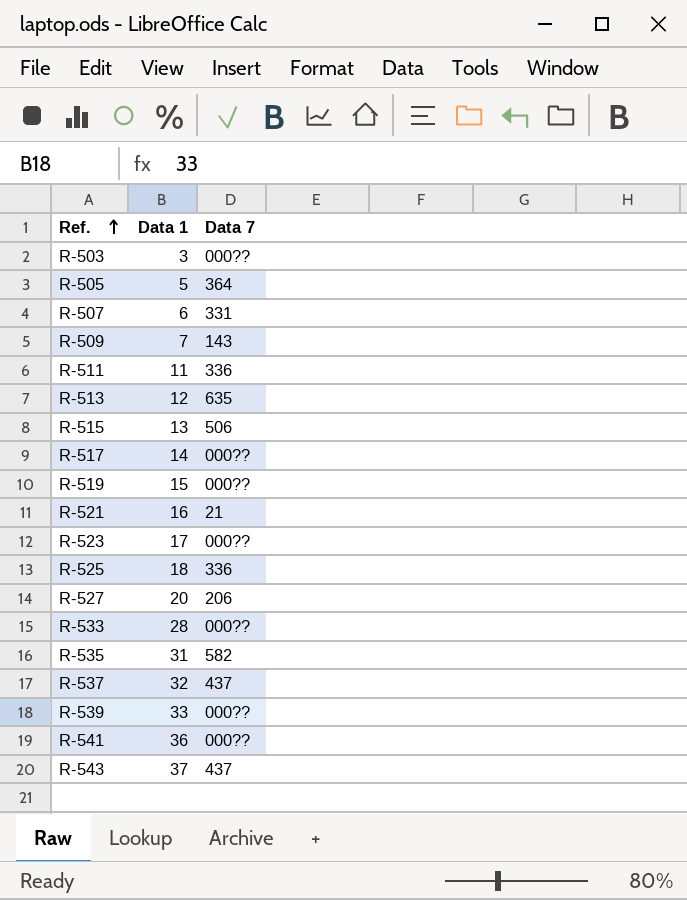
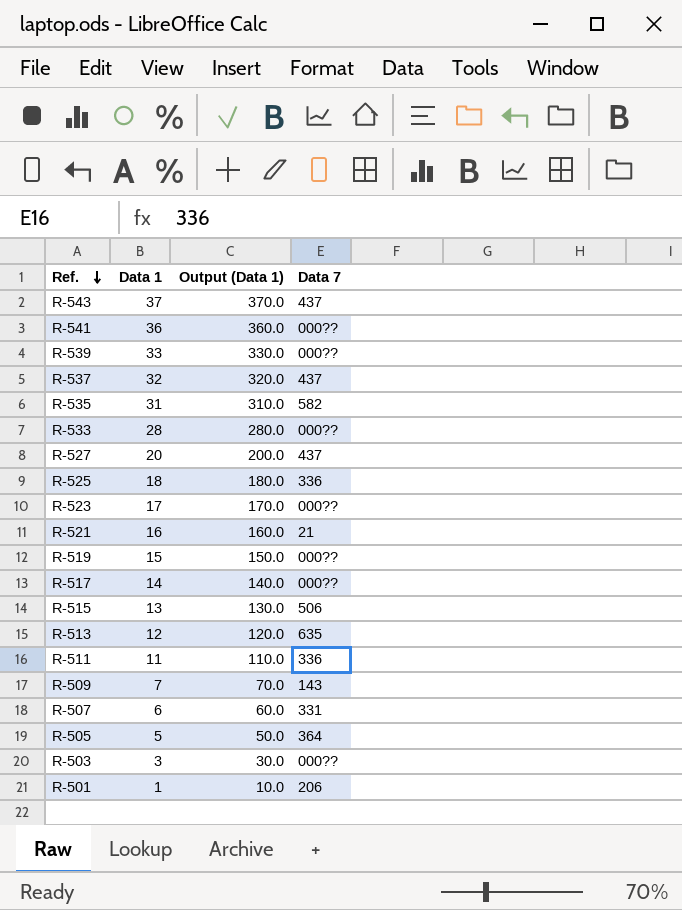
row order: Ref. ascending -> Ref. descending
column Output (Data 1) | formula: none -> [Data 1] * 10
R-527 | Data 7: 206 -> 437
row R-501: none -> 1 | 10.0 | 206

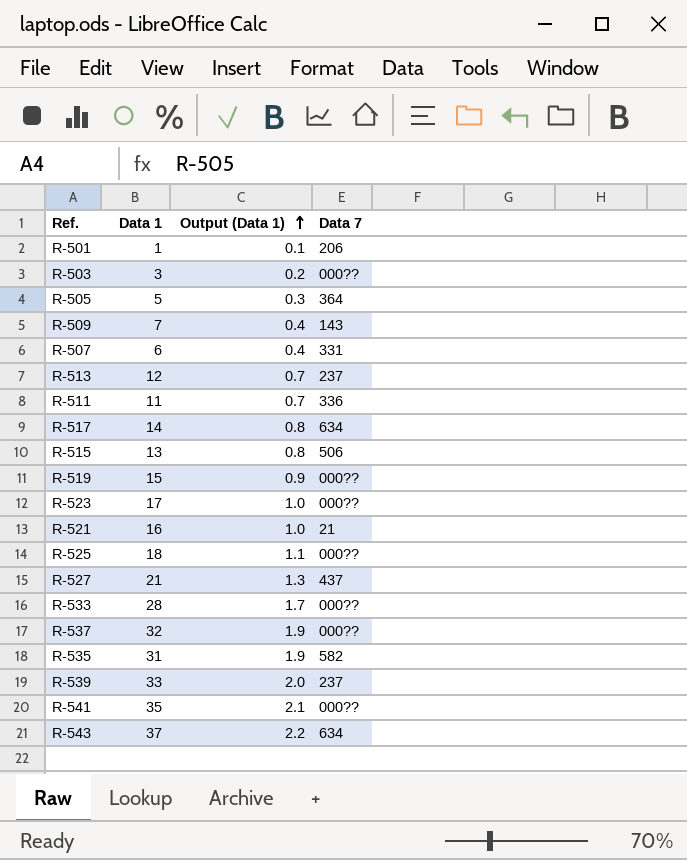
row order: Ref. descending -> Output (Data 1) ascending
column Output (Data 1) | formula: [Data 1] * 10 -> [Data 1] * 0.06
R-513 | Data 7: 635 -> 237
R-517 | Data 7: 000?? -> 634
R-525 | Data 7: 336 -> 000??
R-527 | Data 1: 20 -> 21
R-537 | Data 7: 437 -> 000??
R-539 | Data 7: 000?? -> 237
R-541 | Data 1: 36 -> 35
R-543 | Data 7: 437 -> 634

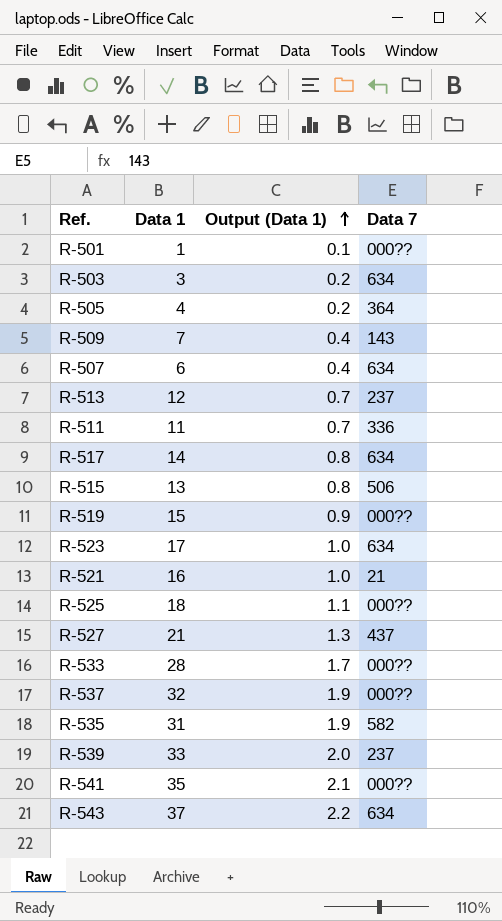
R-501 | Data 7: 206 -> 000??
R-503 | Data 7: 000?? -> 634
R-505 | Data 1: 5 -> 4
R-505 | Output (Data 1): 0.3 -> 0.2
R-507 | Data 7: 331 -> 634
R-523 | Data 7: 000?? -> 634

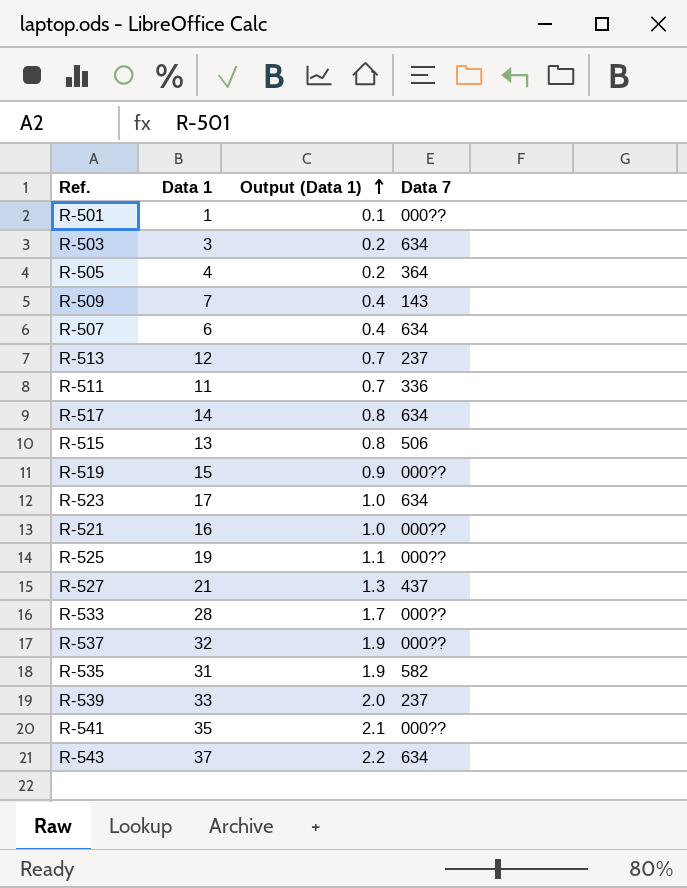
R-521 | Data 7: 21 -> 000??
R-525 | Data 1: 18 -> 19

